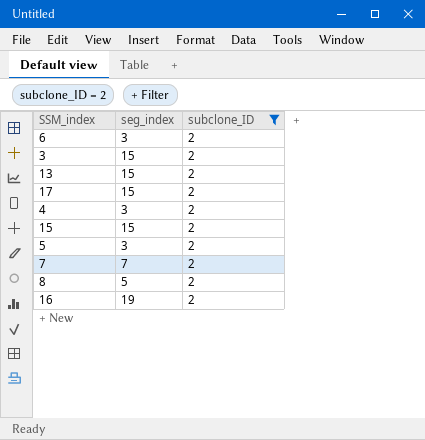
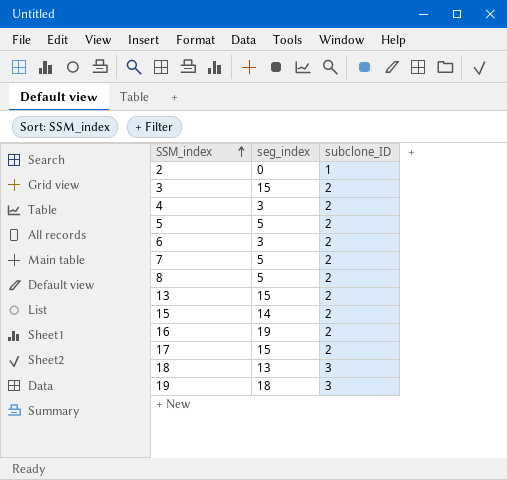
filter: subclone_ID = 2 -> none
row order: none -> SSM_index ascending
5 | seg_index: 3 -> 5
7 | seg_index: 7 -> 5
15 | seg_index: 15 -> 14

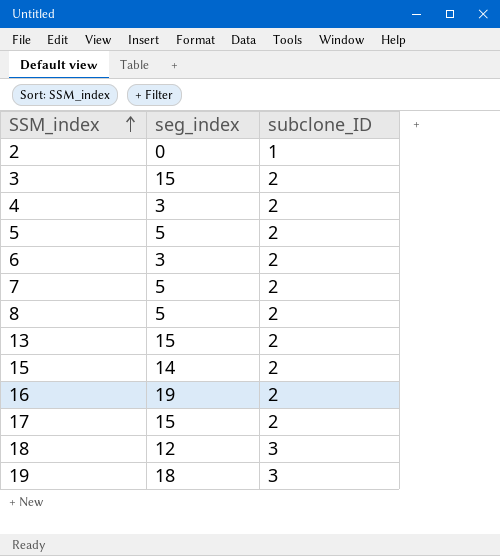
18 | seg_index: 13 -> 12

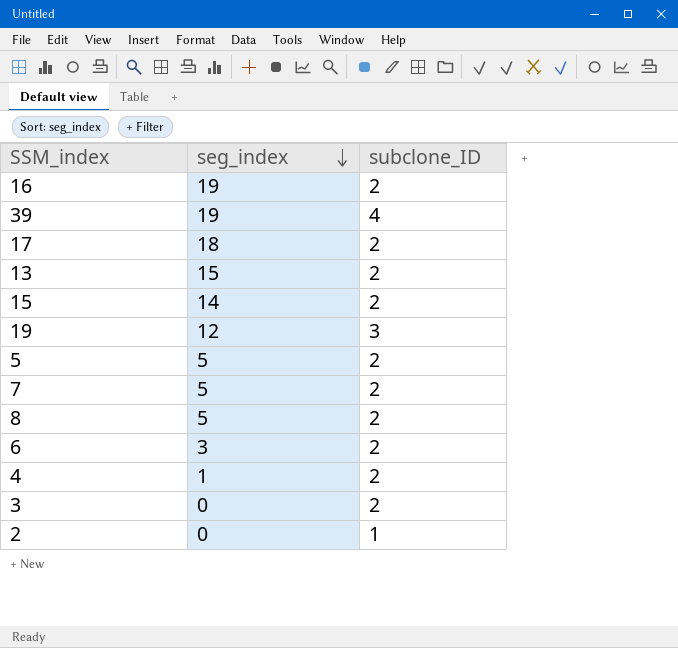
row order: SSM_index ascending -> seg_index descending
row 18: 12 | 3 -> none
row 39: none -> 19 | 4
17 | seg_index: 15 -> 18
19 | seg_index: 18 -> 12
4 | seg_index: 3 -> 1
3 | seg_index: 15 -> 0

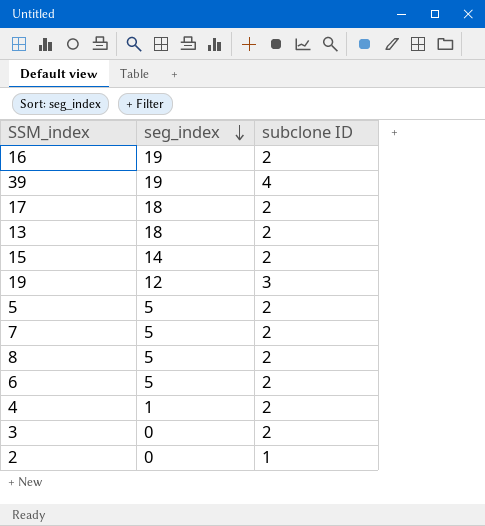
column name: subclone_ID -> subclone ID
13 | seg_index: 15 -> 18
6 | seg_index: 3 -> 5

